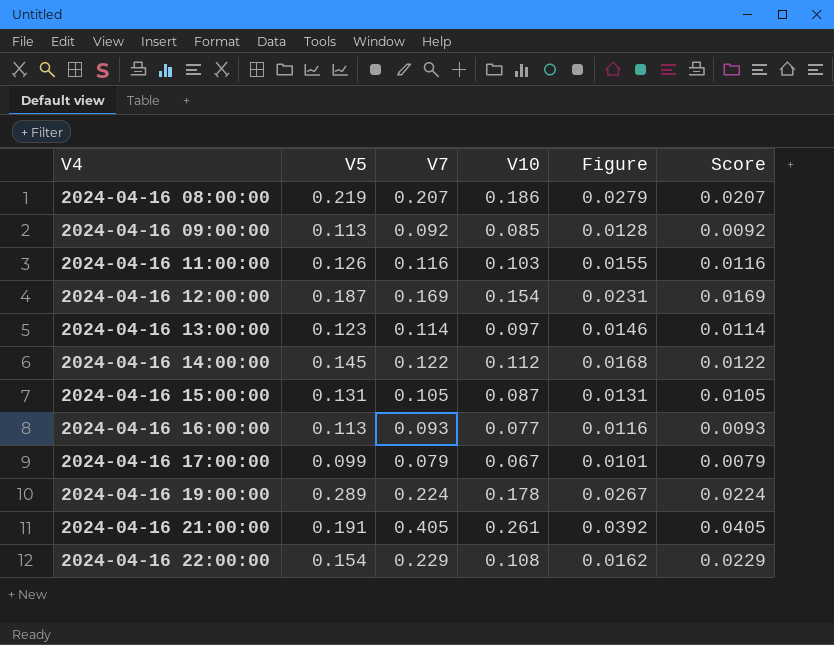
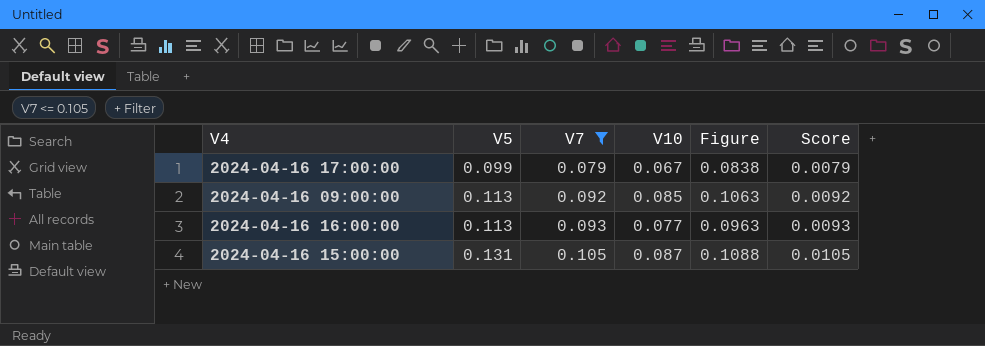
filter: none -> V7 <= 0.105
row order: V4 ascending -> V5 ascending
column Figure | formula: [V10] * 0.15 -> [V10] * 1.25

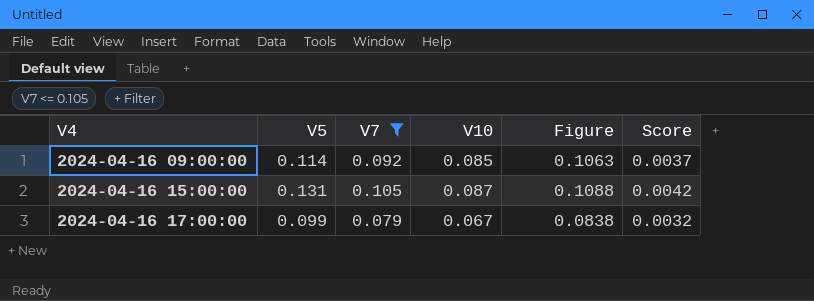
row order: V5 ascending -> V4 ascending
column Score | formula: [V7] * 0.1 -> [V7] * 0.04
row 2024-04-16 16:00:00: 0.113 | 0.093 | 0.077 | 0.0963 | 0.0093 -> none
2024-04-16 09:00:00 | V5: 0.113 -> 0.114

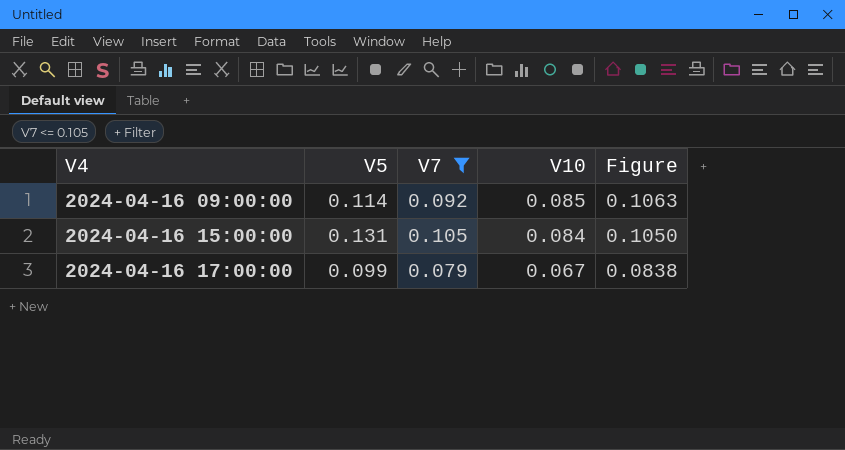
column Score | formula: [V7] * 0.04 -> none
2024-04-16 15:00:00 | V10: 0.087 -> 0.084
2024-04-16 15:00:00 | Figure: 0.1088 -> 0.1050

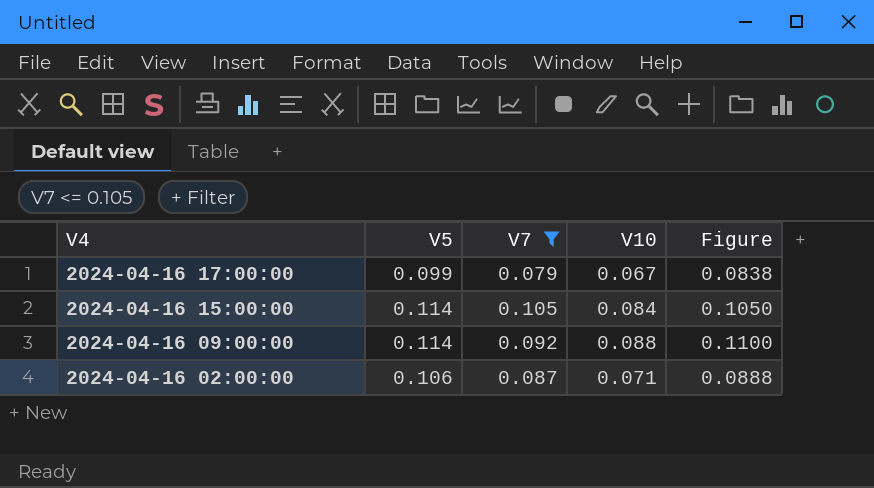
row order: V4 ascending -> V4 descending
2024-04-16 15:00:00 | V5: 0.131 -> 0.114
2024-04-16 09:00:00 | V10: 0.085 -> 0.088
2024-04-16 09:00:00 | Figure: 0.1063 -> 0.1100
row 2024-04-16 02:00:00: none -> 0.106 | 0.087 | 0.071 | 0.0888

